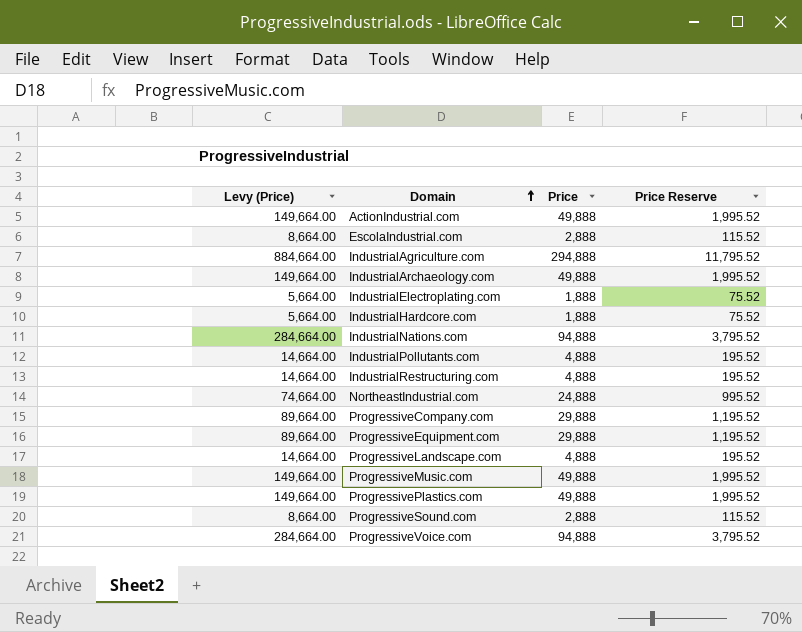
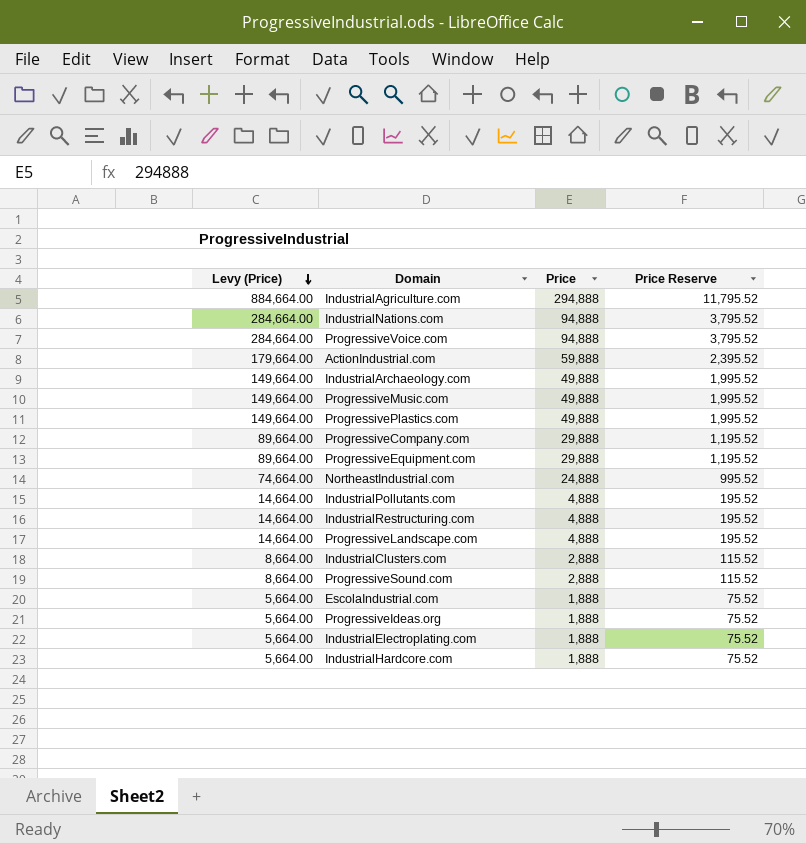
row order: Domain ascending -> Levy (Price) descending
ActionIndustrial.com | Levy (Price): 149,664.00 -> 179,664.00
ActionIndustrial.com | Price: 49,888 -> 59,888
ActionIndustrial.com | Price Reserve: 1,995.52 -> 2,395.52
row IndustrialClusters.com: none -> 8,664.00 | 2,888 | 115.52
EscolaIndustrial.com | Levy (Price): 8,664.00 -> 5,664.00
EscolaIndustrial.com | Price: 2,888 -> 1,888
EscolaIndustrial.com | Price Reserve: 115.52 -> 75.52
row ProgressiveIdeas.org: none -> 5,664.00 | 1,888 | 75.52

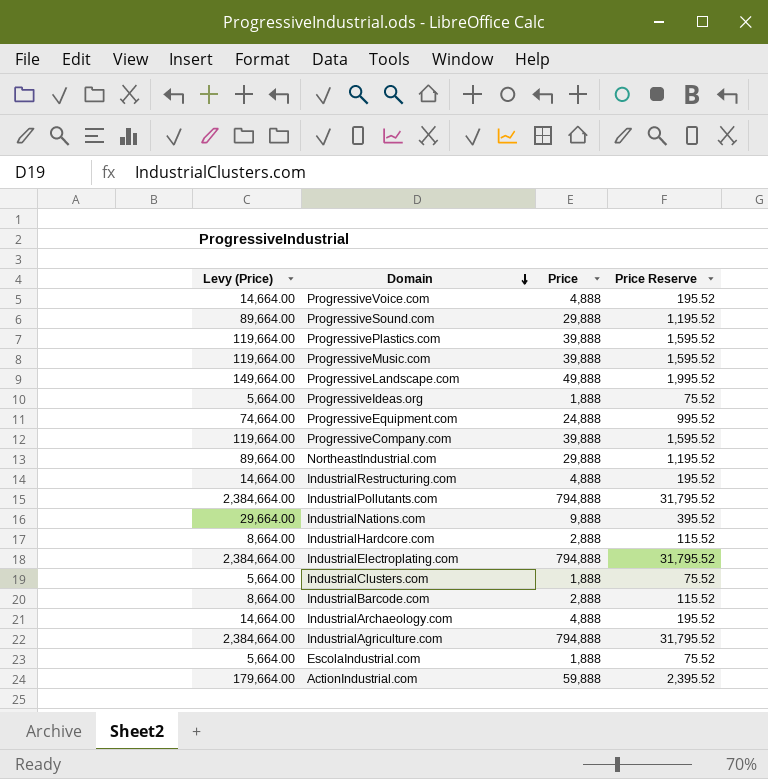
row order: Levy (Price) descending -> Domain descending
ProgressiveVoice.com | Levy (Price): 284,664.00 -> 14,664.00
ProgressiveVoice.com | Price: 94,888 -> 4,888
ProgressiveVoice.com | Price Reserve: 3,795.52 -> 195.52
ProgressiveSound.com | Levy (Price): 8,664.00 -> 89,664.00
ProgressiveSound.com | Price: 2,888 -> 29,888
ProgressiveSound.com | Price Reserve: 115.52 -> 1,195.52
ProgressivePlastics.com | Levy (Price): 149,664.00 -> 119,664.00
ProgressivePlastics.com | Price: 49,888 -> 39,888
ProgressivePlastics.com | Price Reserve: 1,995.52 -> 1,595.52
ProgressiveMusic.com | Levy (Price): 149,664.00 -> 119,664.00
ProgressiveMusic.com | Price: 49,888 -> 39,888
ProgressiveMusic.com | Price Reserve: 1,995.52 -> 1,595.52
ProgressiveLandscape.com | Levy (Price): 14,664.00 -> 149,664.00
ProgressiveLandscape.com | Price: 4,888 -> 49,888
ProgressiveLandscape.com | Price Reserve: 195.52 -> 1,995.52
ProgressiveEquipment.com | Levy (Price): 89,664.00 -> 74,664.00
ProgressiveEquipment.com | Price: 29,888 -> 24,888
ProgressiveEquipment.com | Price Reserve: 1,195.52 -> 995.52
ProgressiveCompany.com | Levy (Price): 89,664.00 -> 119,664.00
ProgressiveCompany.com | Price: 29,888 -> 39,888
ProgressiveCompany.com | Price Reserve: 1,195.52 -> 1,595.52
NortheastIndustrial.com | Levy (Price): 74,664.00 -> 89,664.00
NortheastIndustrial.com | Price: 24,888 -> 29,888
NortheastIndustrial.com | Price Reserve: 995.52 -> 1,195.52
IndustrialPollutants.com | Levy (Price): 14,664.00 -> 2,384,664.00
IndustrialPollutants.com | Price: 4,888 -> 794,888
IndustrialPollutants.com | Price Reserve: 195.52 -> 31,795.52
IndustrialNations.com | Levy (Price): 284,664.00 -> 29,664.00
IndustrialNations.com | Price: 94,888 -> 9,888
IndustrialNations.com | Price Reserve: 3,795.52 -> 395.52
IndustrialHardcore.com | Levy (Price): 5,664.00 -> 8,664.00
IndustrialHardcore.com | Price: 1,888 -> 2,888
IndustrialHardcore.com | Price Reserve: 75.52 -> 115.52
IndustrialElectroplating.com | Levy (Price): 5,664.00 -> 2,384,664.00
IndustrialElectroplating.com | Price: 1,888 -> 794,888
IndustrialElectroplating.com | Price Reserve: 75.52 -> 31,795.52
IndustrialClusters.com | Levy (Price): 8,664.00 -> 5,664.00
IndustrialClusters.com | Price: 2,888 -> 1,888
IndustrialClusters.com | Price Reserve: 115.52 -> 75.52
row IndustrialBarcode.com: none -> 8,664.00 | 2,888 | 115.52
IndustrialArchaeology.com | Levy (Price): 149,664.00 -> 14,664.00
IndustrialArchaeology.com | Price: 49,888 -> 4,888
IndustrialArchaeology.com | Price Reserve: 1,995.52 -> 195.52
IndustrialAgriculture.com | Levy (Price): 884,664.00 -> 2,384,664.00
IndustrialAgriculture.com | Price: 294,888 -> 794,888
IndustrialAgriculture.com | Price Reserve: 11,795.52 -> 31,795.52

